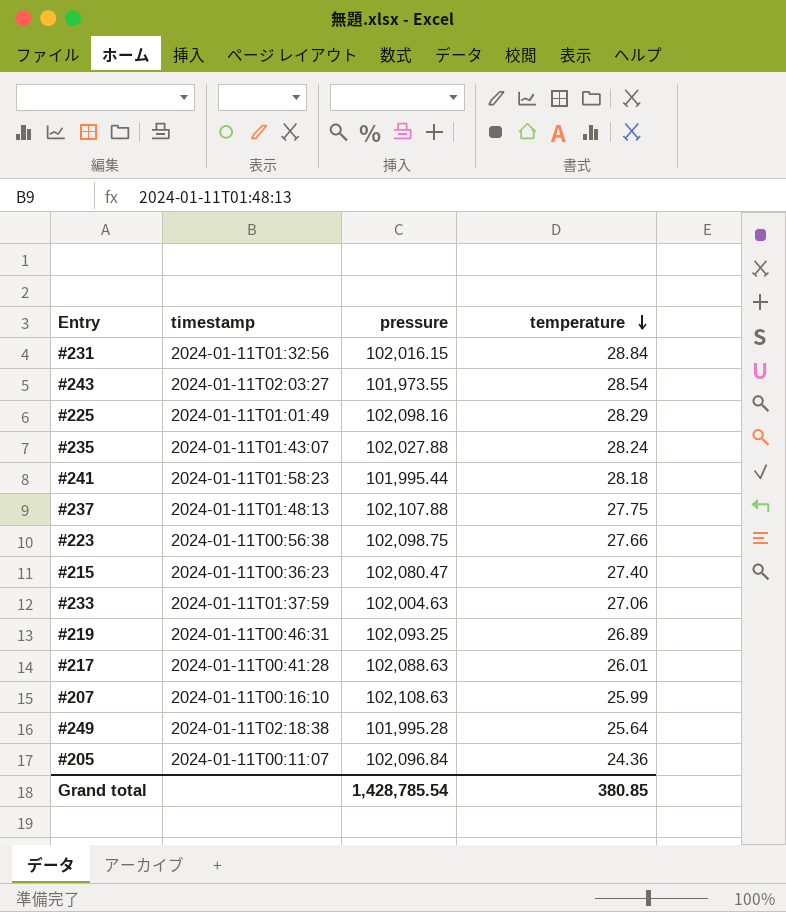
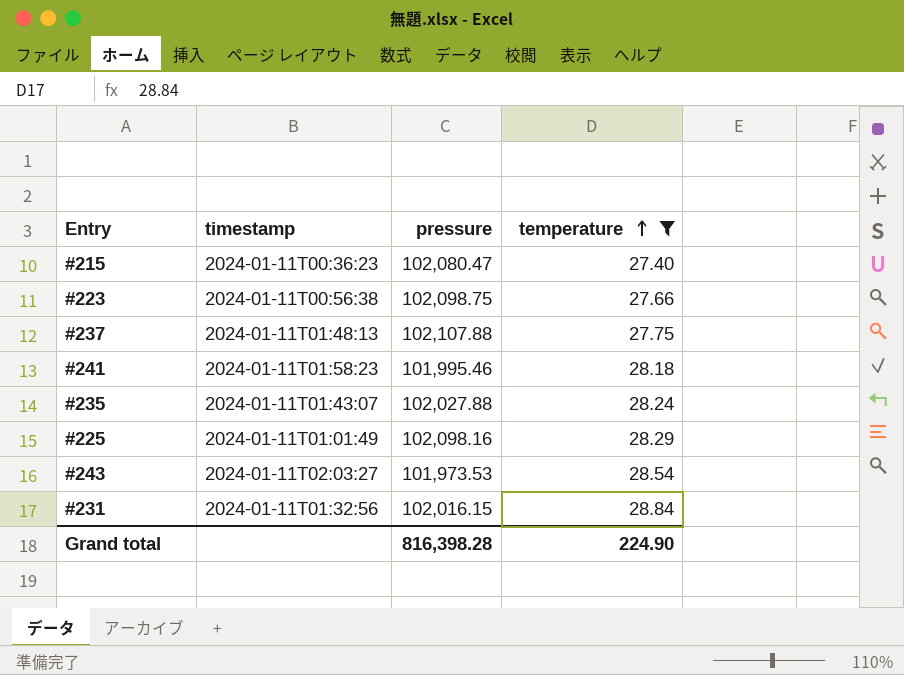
filter: none -> temperature >= 27.40
row order: temperature descending -> temperature ascending
#241 | pressure: 101,995.44 -> 101,995.46
#243 | pressure: 101,973.55 -> 101,973.53
Grand total | pressure: 1,428,785.54 -> 816,398.28
Grand total | temperature: 380.85 -> 224.90

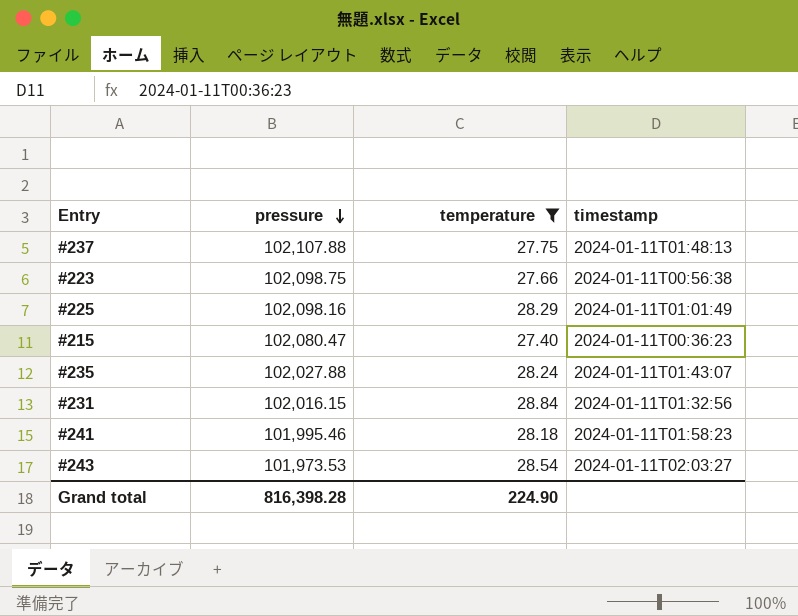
row order: temperature ascending -> pressure descending
column timestamp | position: 2 -> 4

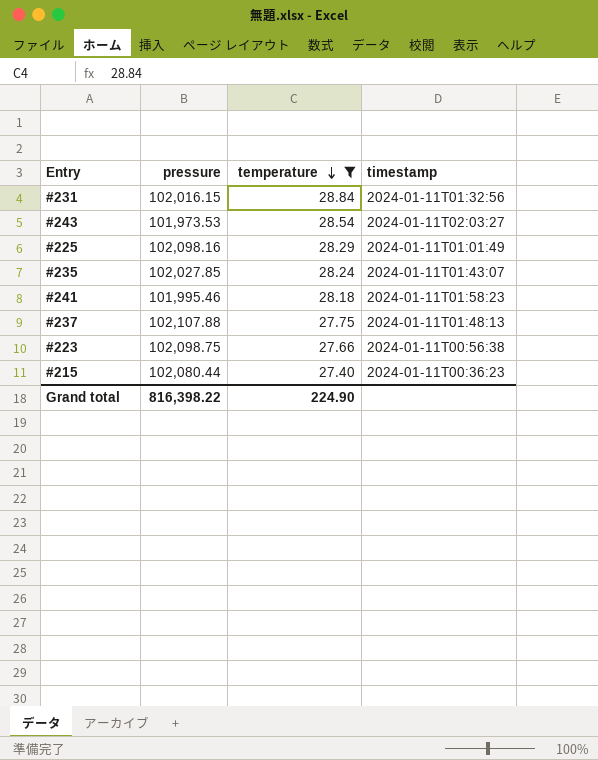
row order: pressure descending -> temperature descending
#235 | pressure: 102,027.88 -> 102,027.85
#215 | pressure: 102,080.47 -> 102,080.44
Grand total | pressure: 816,398.28 -> 816,398.22

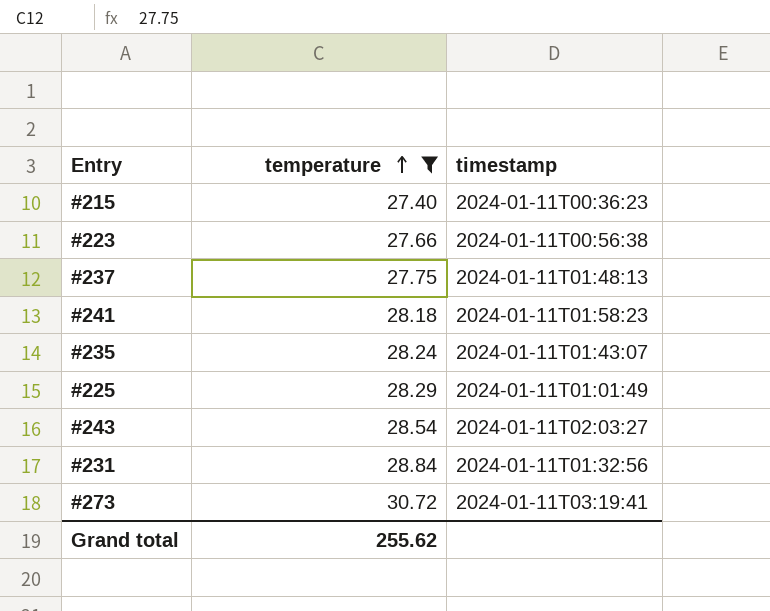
row order: temperature descending -> temperature ascending
column pressure | position: 2 -> none
row #273: none -> 30.72 | 2024-01-11T03:19:41
Grand total | temperature: 224.90 -> 255.62

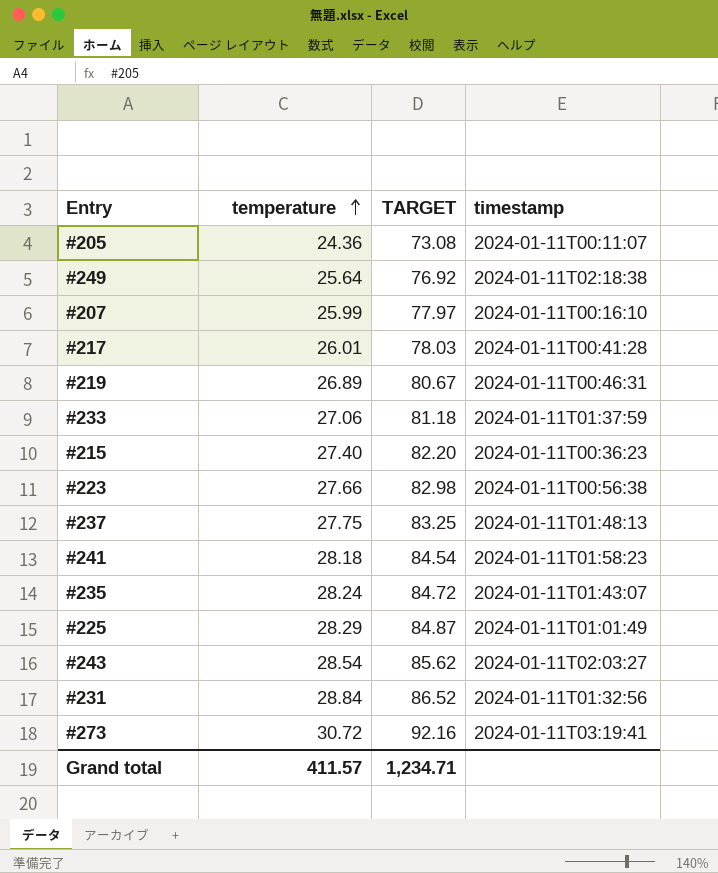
filter: temperature >= 27.40 -> none
column TARGET | formula: none -> [temperature] * 3
Grand total | temperature: 255.62 -> 411.57

